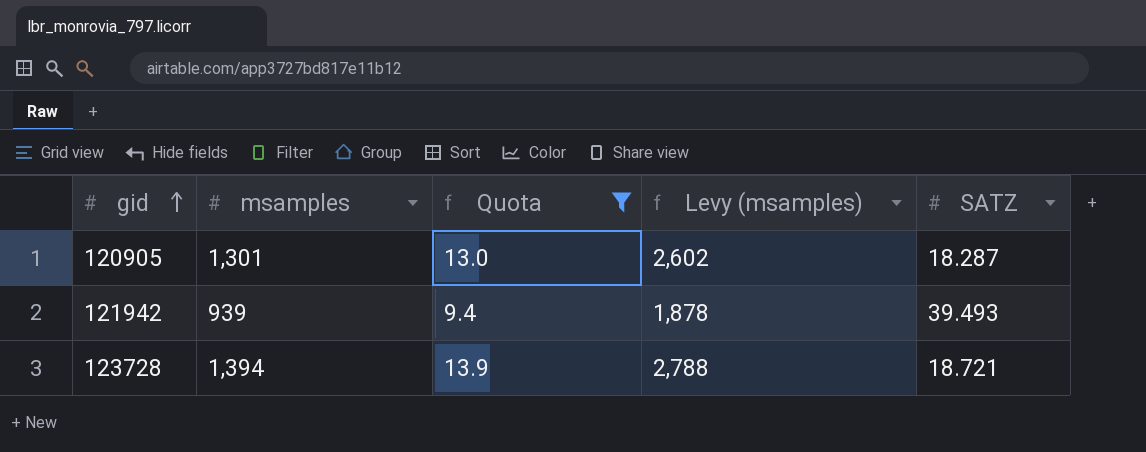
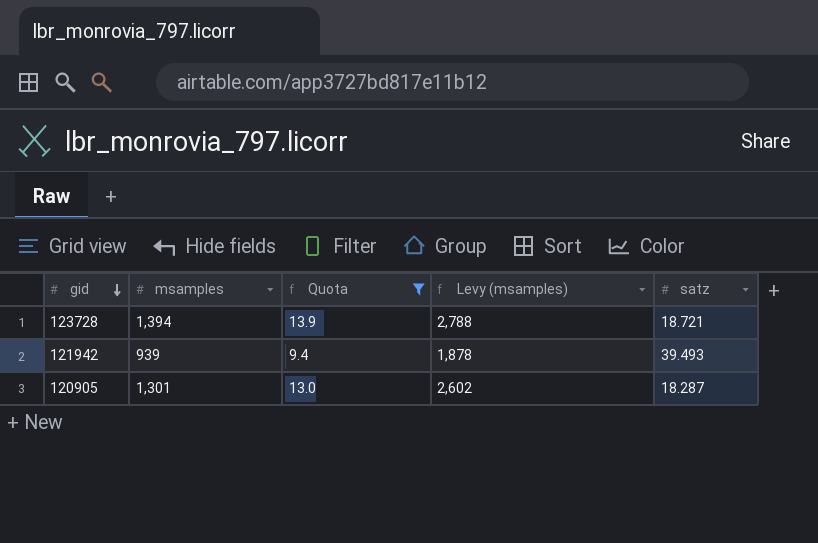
row order: gid ascending -> gid descending
column name: SATZ -> satz

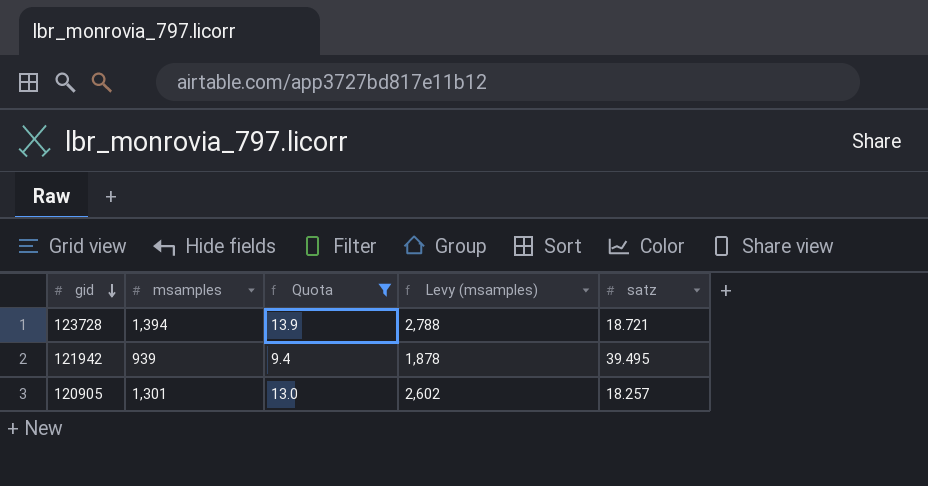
121942 | satz: 39.493 -> 39.495
120905 | satz: 18.287 -> 18.257

